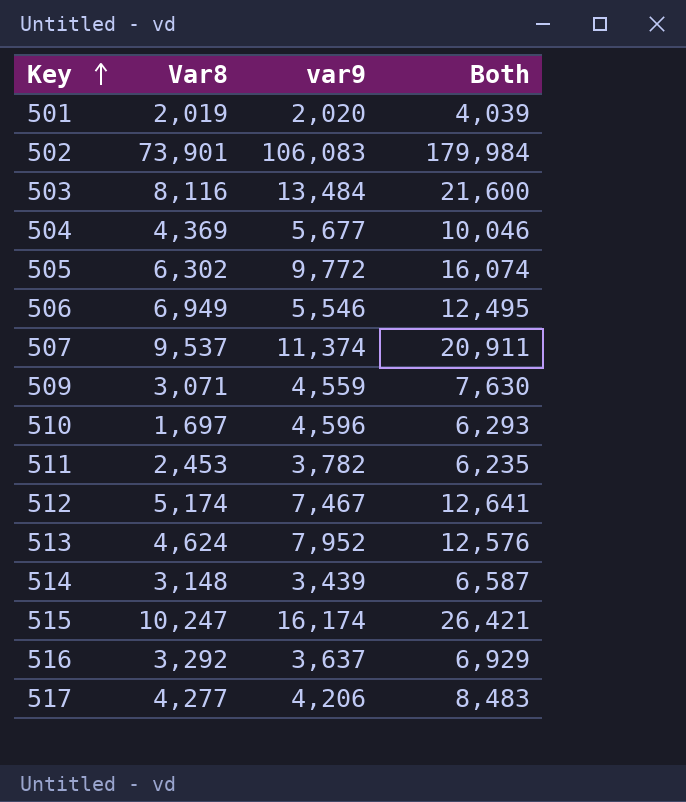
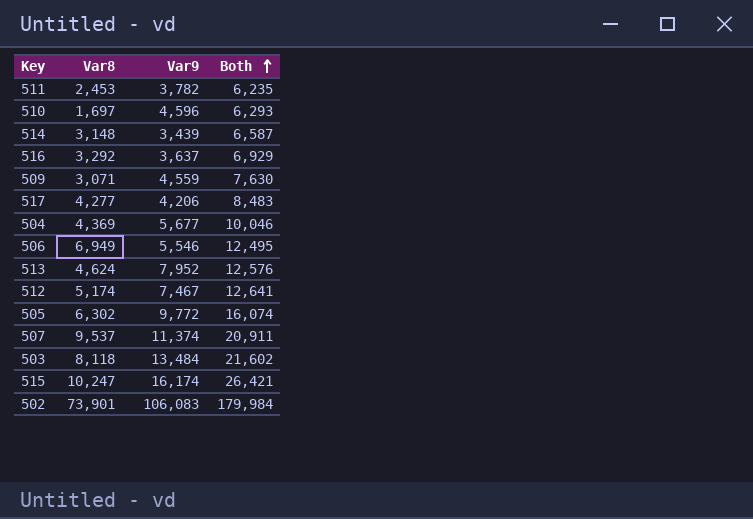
row order: Key ascending -> Both ascending
column name: var9 -> Var9
row 501: 2,019 | 2,020 | 4,039 -> none
503 | Var8: 8,116 -> 8,118
503 | Both: 21,600 -> 21,602

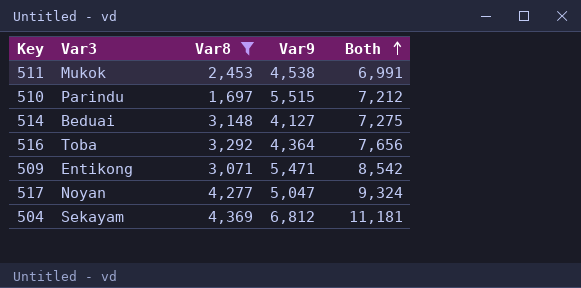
filter: none -> Var8 <= 4,369
column Var3 | position: none -> 2
511 | Var9: 3,782 -> 4,538
511 | Both: 6,235 -> 6,991
510 | Var9: 4,596 -> 5,515
510 | Both: 6,293 -> 7,212
514 | Var9: 3,439 -> 4,127
514 | Both: 6,587 -> 7,275
516 | Var9: 3,637 -> 4,364
516 | Both: 6,929 -> 7,656
509 | Var9: 4,559 -> 5,471
509 | Both: 7,630 -> 8,542
517 | Var9: 4,206 -> 5,047
517 | Both: 8,483 -> 9,324
504 | Var9: 5,677 -> 6,812
504 | Both: 10,046 -> 11,181

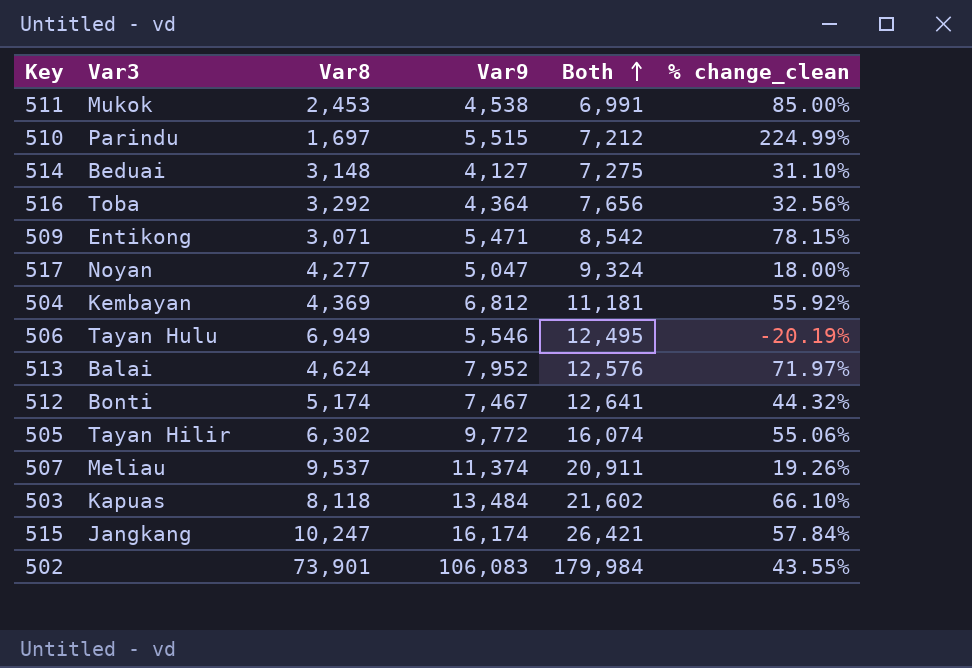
filter: Var8 <= 4,369 -> none
column % change_clean | formula: none -> ([Var9] - [Var8]) / [Var8]
504 | Var3: Sekayam -> Kembayan

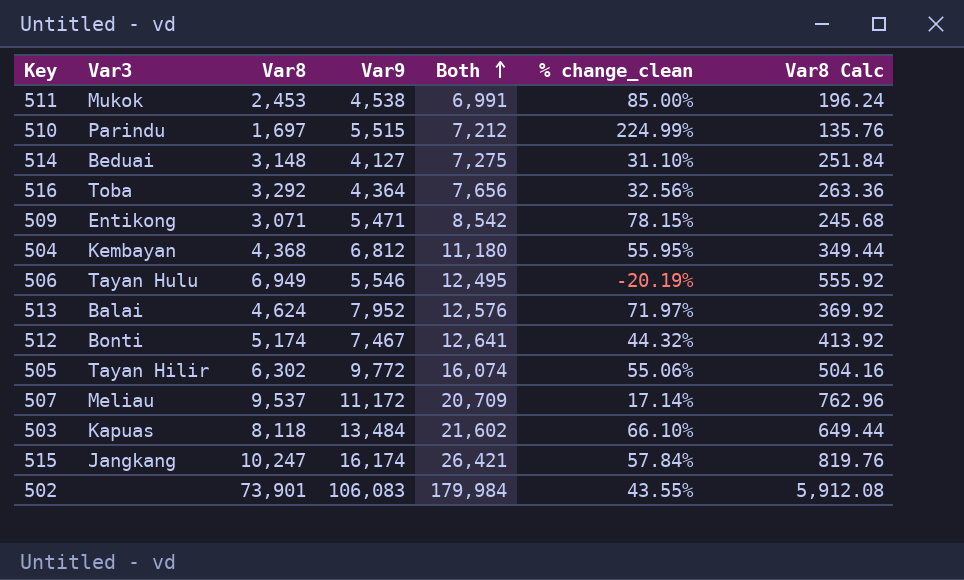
column Var8 Calc | formula: none -> [Var8] * 0.08
row 517: Noyan | 4,277 | 5,047 | 9,324 | 18.00% -> none
504 | Var8: 4,369 -> 4,368
504 | Both: 11,181 -> 11,180
504 | % change_clean: 55.92% -> 55.95%
507 | Var9: 11,374 -> 11,172
507 | Both: 20,911 -> 20,709
507 | % change_clean: 19.26% -> 17.14%

